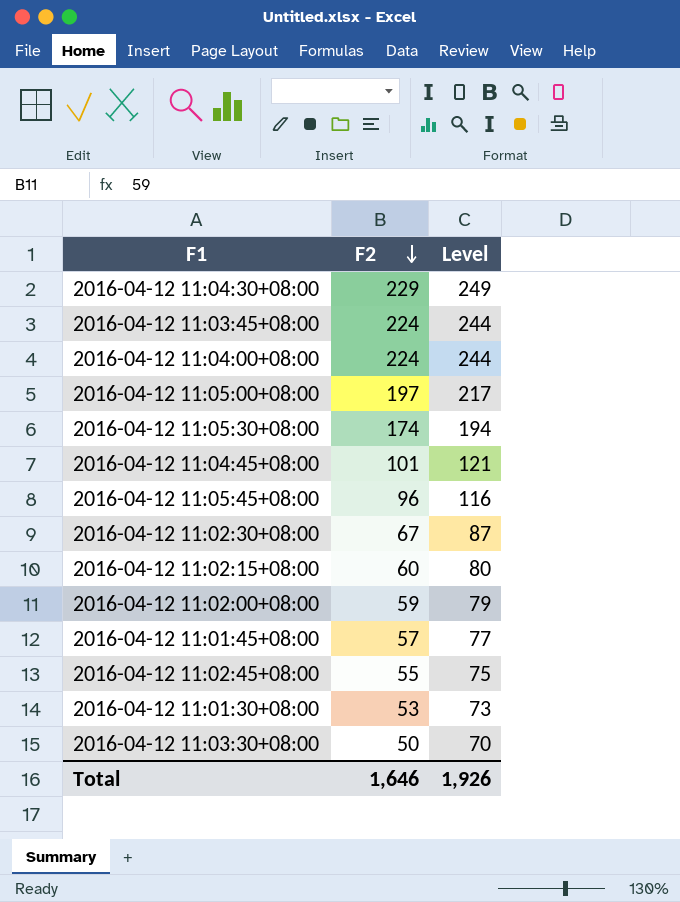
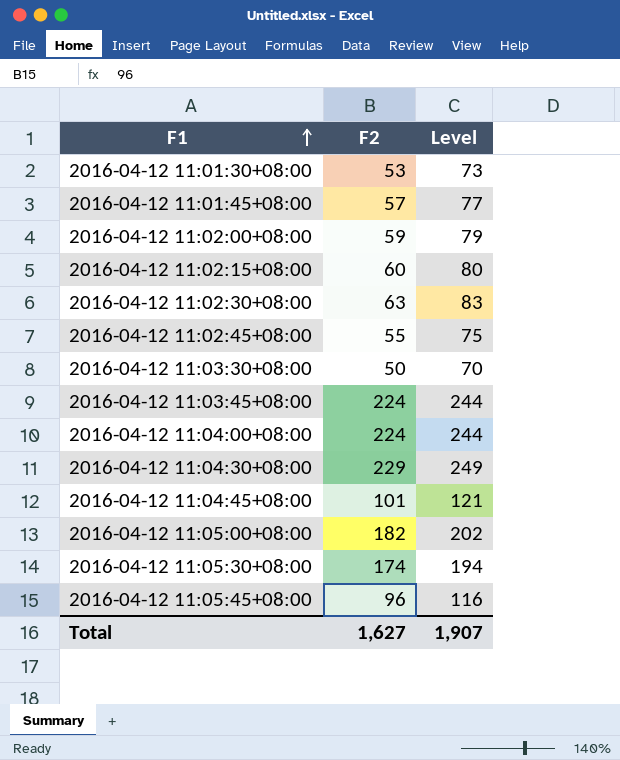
row order: F2 descending -> F1 ascending
2016-04-12 11:02:30+08:00 | F2: 67 -> 63
2016-04-12 11:02:30+08:00 | Level: 87 -> 83
2016-04-12 11:05:00+08:00 | F2: 197 -> 182
2016-04-12 11:05:00+08:00 | Level: 217 -> 202
Total | F2: 1,646 -> 1,627
Total | Level: 1,926 -> 1,907

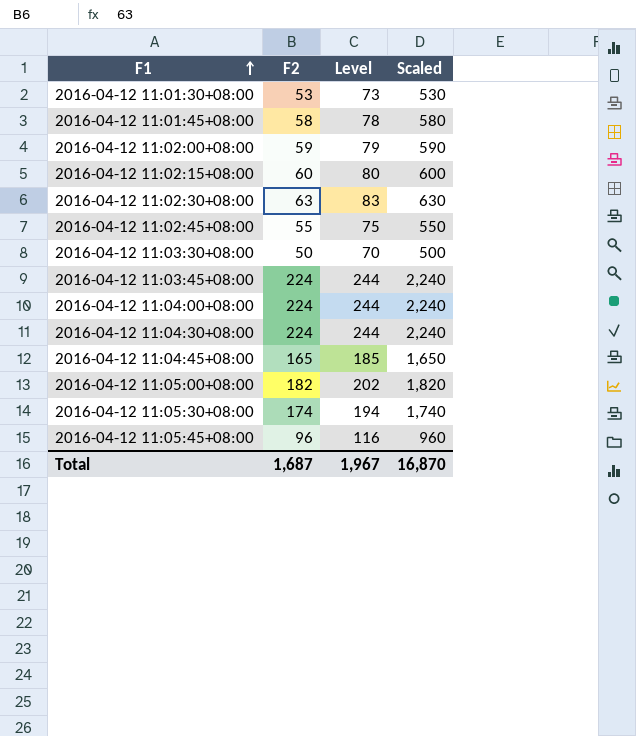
column Scaled | formula: none -> [F2] * 10
2016-04-12 11:01:45+08:00 | F2: 57 -> 58
2016-04-12 11:01:45+08:00 | Level: 77 -> 78
2016-04-12 11:04:30+08:00 | F2: 229 -> 224
2016-04-12 11:04:30+08:00 | Level: 249 -> 244
2016-04-12 11:04:45+08:00 | F2: 101 -> 165
2016-04-12 11:04:45+08:00 | Level: 121 -> 185
Total | F2: 1,627 -> 1,687
Total | Level: 1,907 -> 1,967

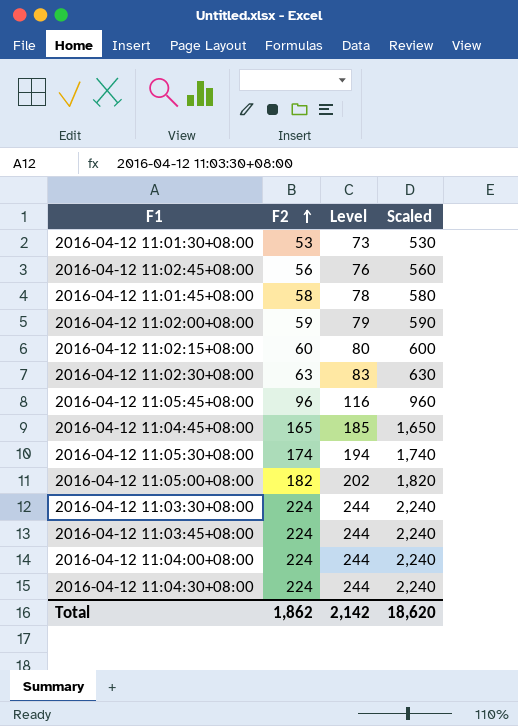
row order: F1 ascending -> F2 ascending
2016-04-12 11:02:45+08:00 | F2: 55 -> 56
2016-04-12 11:02:45+08:00 | Level: 75 -> 76
2016-04-12 11:02:45+08:00 | Scaled: 550 -> 560
2016-04-12 11:03:30+08:00 | F2: 50 -> 224
2016-04-12 11:03:30+08:00 | Level: 70 -> 244
2016-04-12 11:03:30+08:00 | Scaled: 500 -> 2,240
Total | F2: 1,687 -> 1,862
Total | Level: 1,967 -> 2,142
Total | Scaled: 16,870 -> 18,620

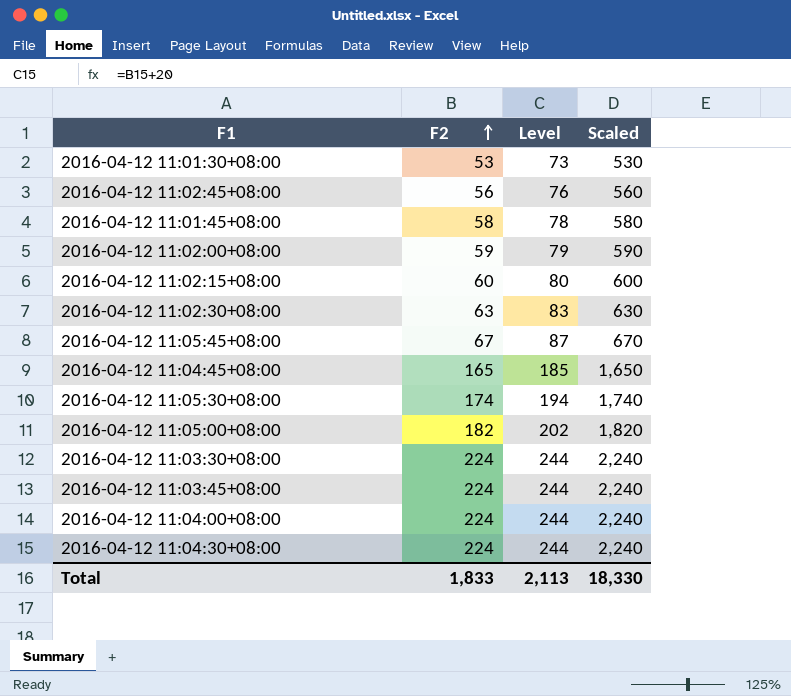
2016-04-12 11:05:45+08:00 | F2: 96 -> 67
2016-04-12 11:05:45+08:00 | Level: 116 -> 87
2016-04-12 11:05:45+08:00 | Scaled: 960 -> 670
Total | F2: 1,862 -> 1,833
Total | Level: 2,142 -> 2,113
Total | Scaled: 18,620 -> 18,330

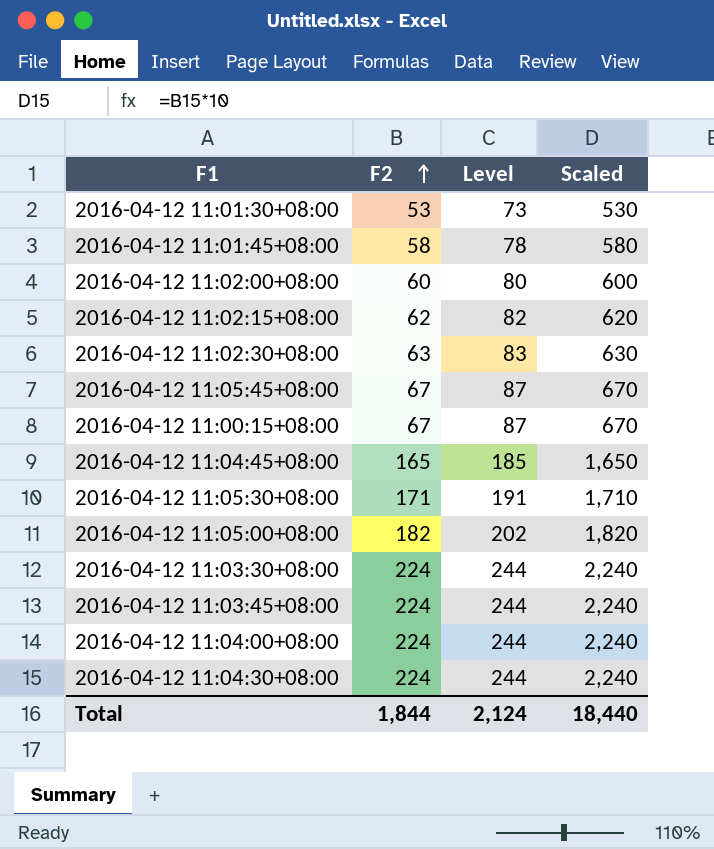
row 2016-04-12 11:02:45+08:00: 56 | 76 | 560 -> none
2016-04-12 11:02:00+08:00 | F2: 59 -> 60
2016-04-12 11:02:00+08:00 | Level: 79 -> 80
2016-04-12 11:02:00+08:00 | Scaled: 590 -> 600
2016-04-12 11:02:15+08:00 | F2: 60 -> 62
2016-04-12 11:02:15+08:00 | Level: 80 -> 82
2016-04-12 11:02:15+08:00 | Scaled: 600 -> 620
row 2016-04-12 11:00:15+08:00: none -> 67 | 87 | 670
2016-04-12 11:05:30+08:00 | F2: 174 -> 171
2016-04-12 11:05:30+08:00 | Level: 194 -> 191
2016-04-12 11:05:30+08:00 | Scaled: 1,740 -> 1,710
Total | F2: 1,833 -> 1,844
Total | Level: 2,113 -> 2,124
Total | Scaled: 18,330 -> 18,440

